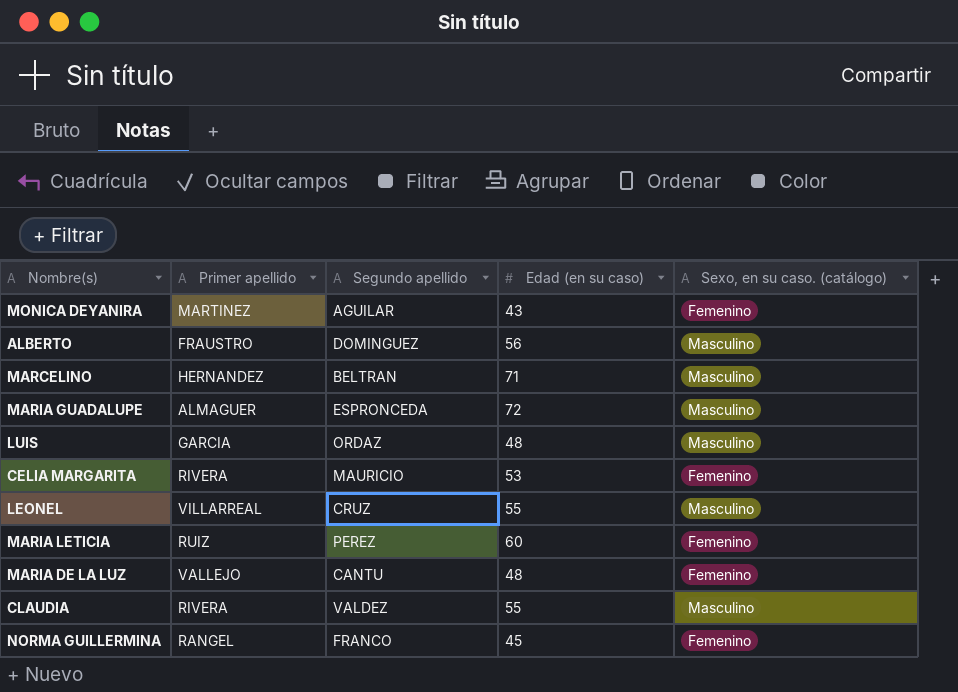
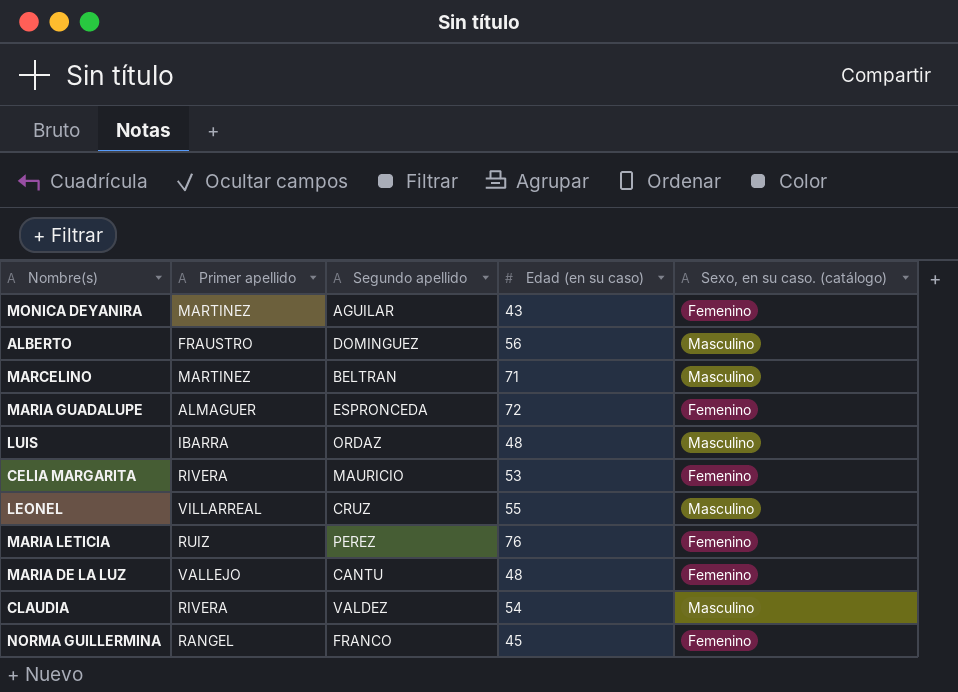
MARCELINO | Primer apellido: HERNANDEZ -> MARTINEZ
MARIA GUADALUPE | Sexo, en su caso. (catálogo): Masculino -> Femenino
LUIS | Primer apellido: GARCIA -> IBARRA
MARIA LETICIA | Edad (en su caso): 60 -> 76
CLAUDIA | Edad (en su caso): 55 -> 54

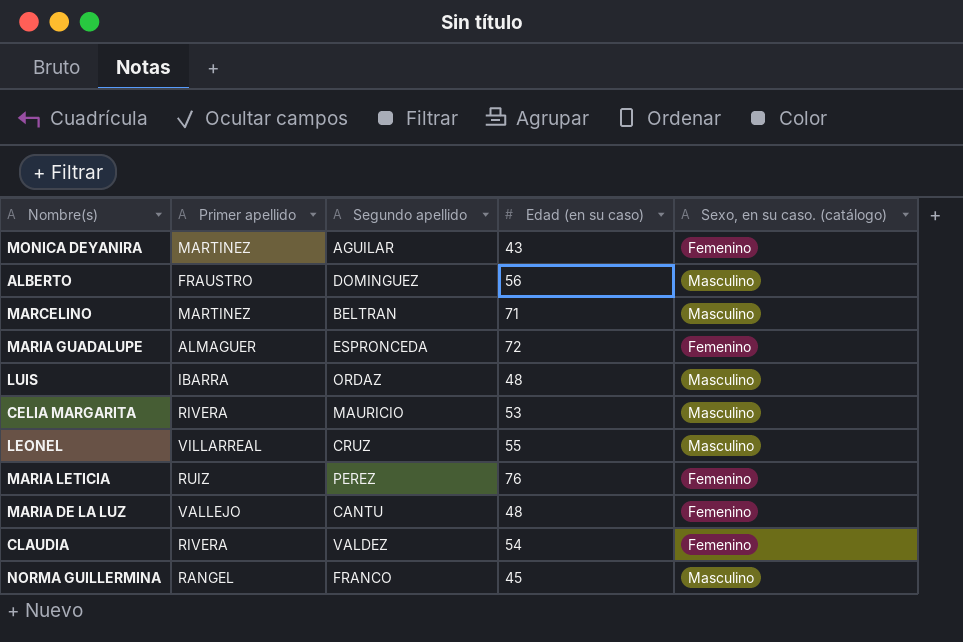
CELIA MARGARITA | Sexo, en su caso. (catálogo): Femenino -> Masculino
CLAUDIA | Sexo, en su caso. (catálogo): Masculino -> Femenino
NORMA GUILLERMINA | Sexo, en su caso. (catálogo): Femenino -> Masculino

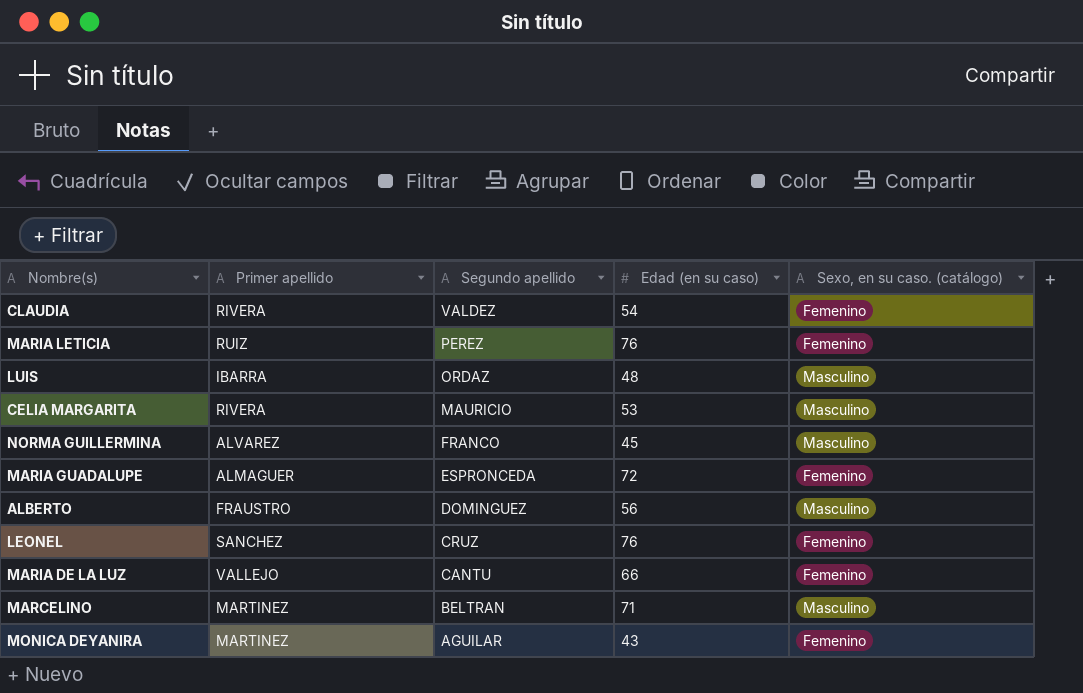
row order: none -> Segundo apellido descending
NORMA GUILLERMINA | Primer apellido: RANGEL -> ALVAREZ
LEONEL | Primer apellido: VILLARREAL -> SANCHEZ
LEONEL | Edad (en su caso): 55 -> 76
LEONEL | Sexo, en su caso. (catálogo): Masculino -> Femenino
MARIA DE LA LUZ | Edad (en su caso): 48 -> 66

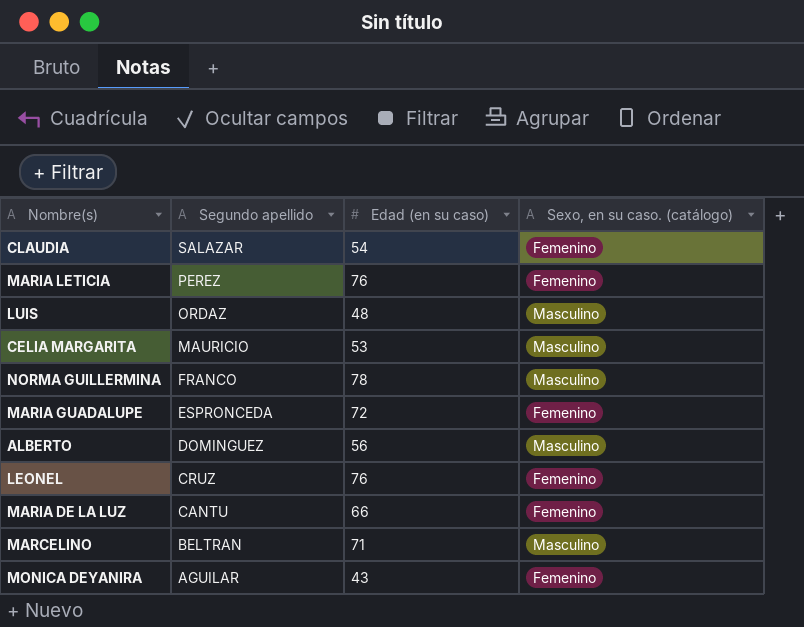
column Primer apellido | position: 2 -> none
CLAUDIA | Segundo apellido: VALDEZ -> SALAZAR
NORMA GUILLERMINA | Edad (en su caso): 45 -> 78

